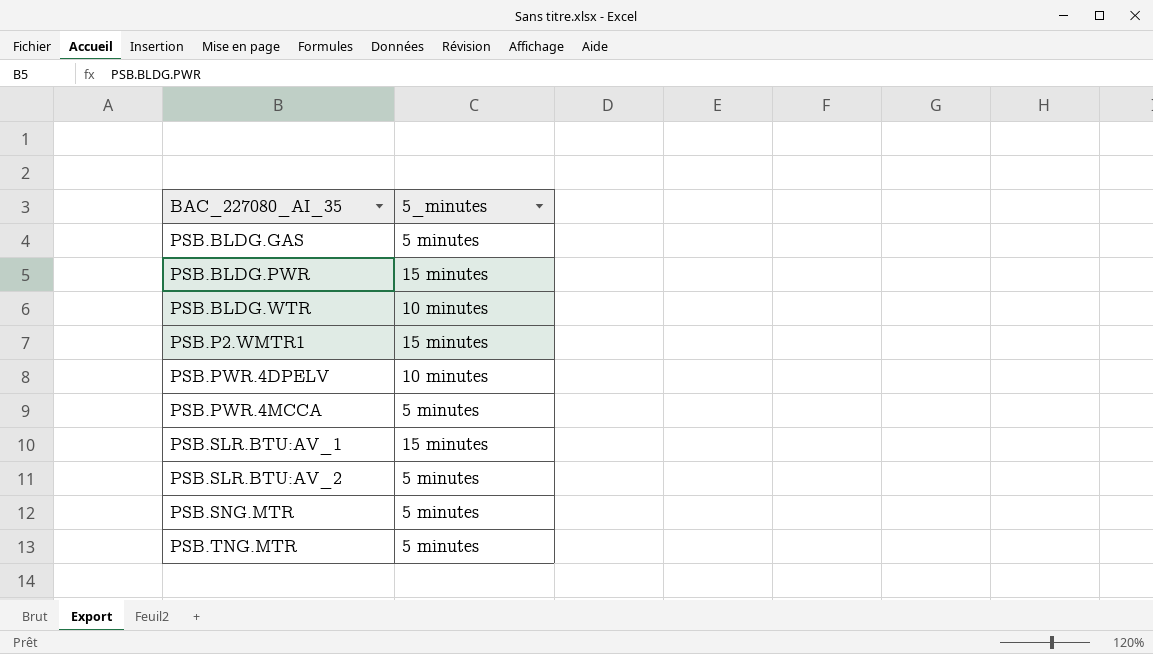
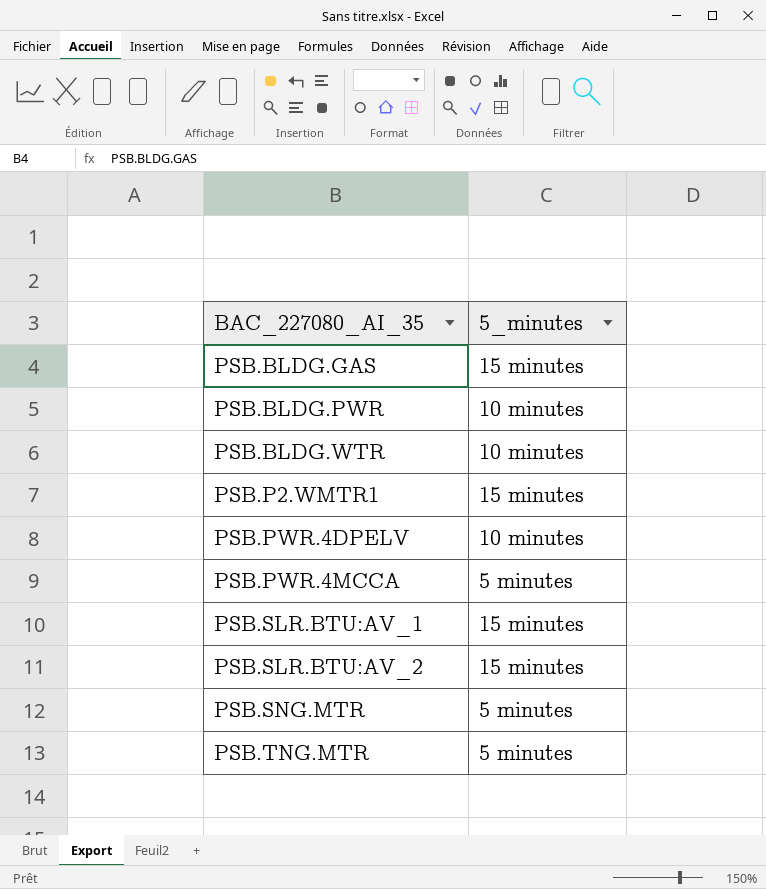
PSB.BLDG.GAS | 5_minutes: 5 minutes -> 15 minutes
PSB.BLDG.PWR | 5_minutes: 15 minutes -> 10 minutes
PSB.SLR.BTU:AV_2 | 5_minutes: 5 minutes -> 15 minutes

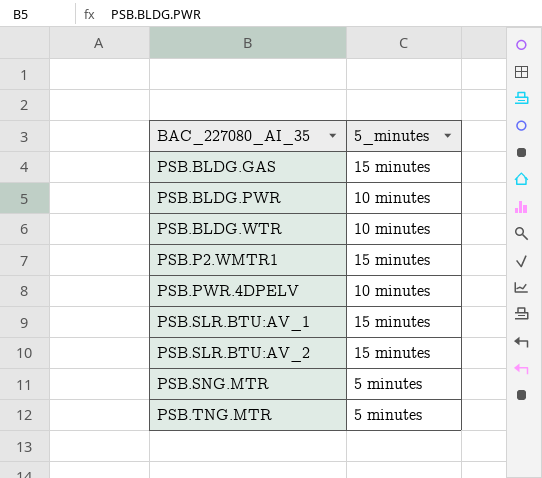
row PSB.PWR.4MCCA: 5 minutes -> none

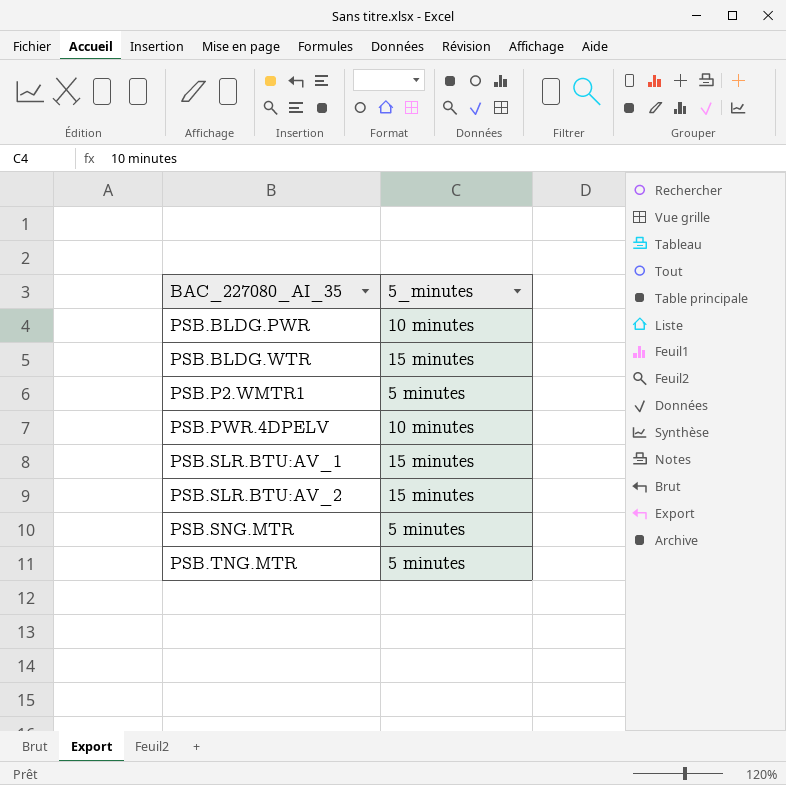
row PSB.BLDG.GAS: 15 minutes -> none
PSB.BLDG.WTR | 5_minutes: 10 minutes -> 15 minutes
PSB.P2.WMTR1 | 5_minutes: 15 minutes -> 5 minutes

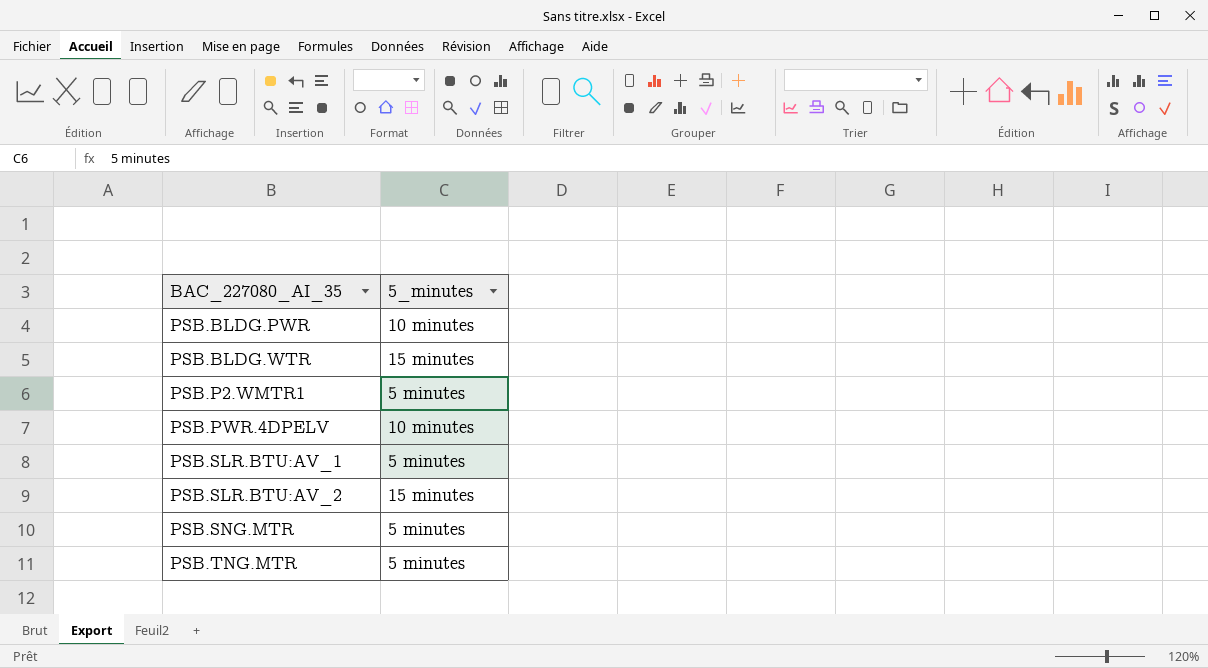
PSB.SLR.BTU:AV_1 | 5_minutes: 15 minutes -> 5 minutes

